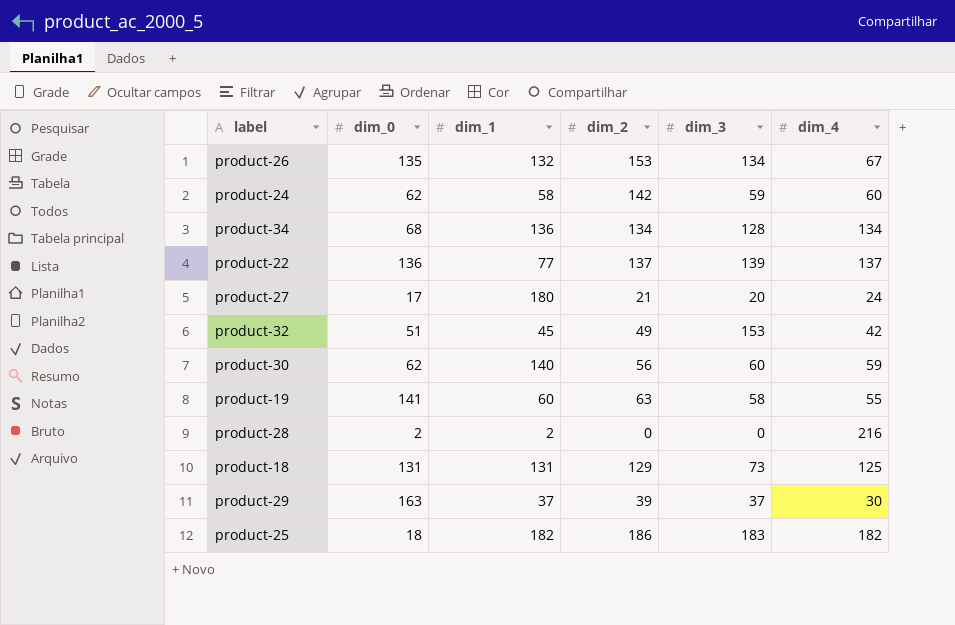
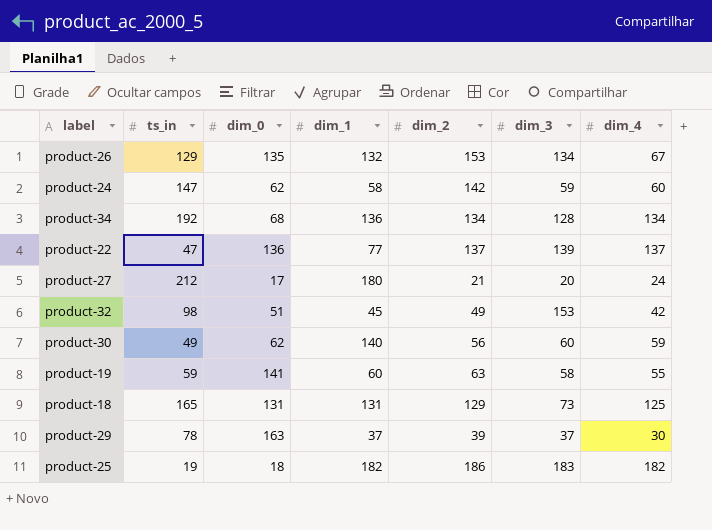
column ts_in | position: none -> 2
row product-28: 2 | 2 | 0 | 0 | 216 -> none

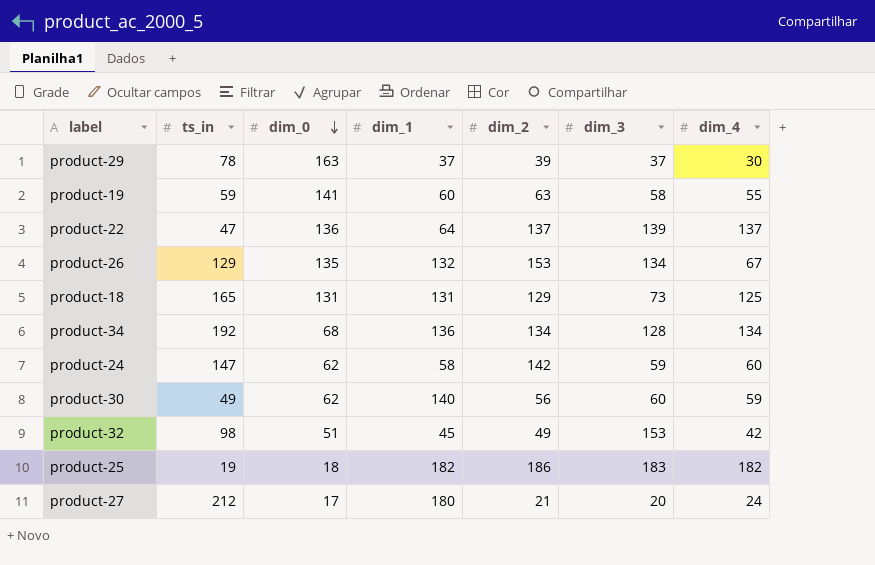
row order: none -> dim_0 descending
product-22 | dim_1: 77 -> 64

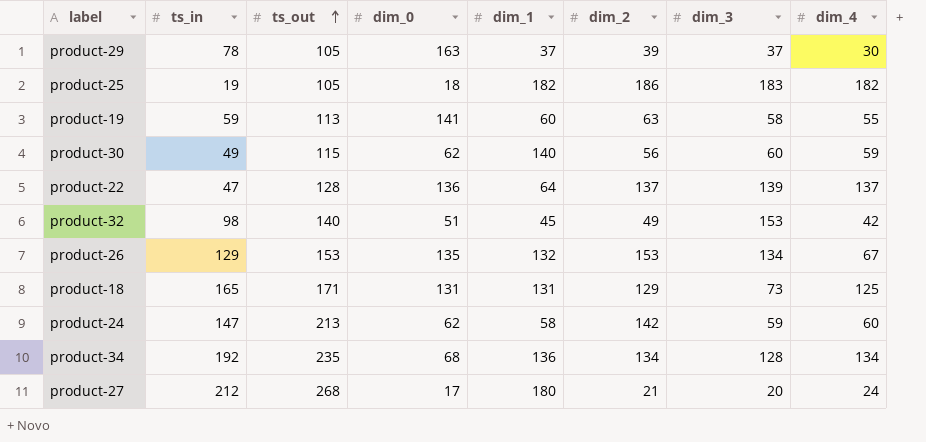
row order: dim_0 descending -> ts_out ascending
column ts_out | position: none -> 3

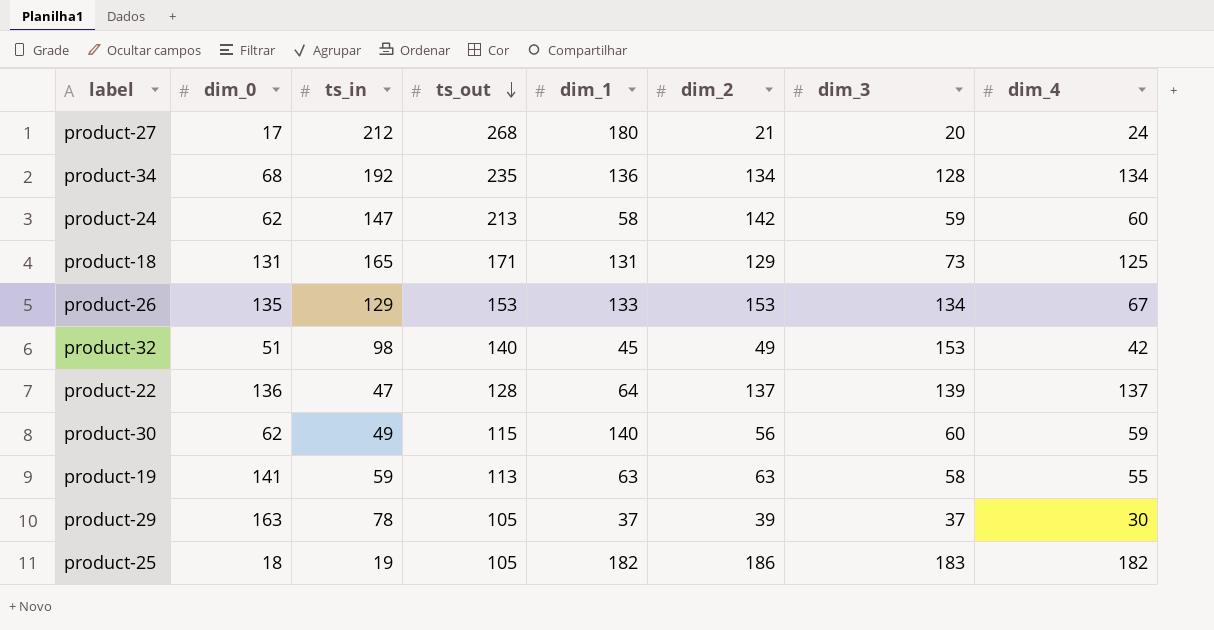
row order: ts_out ascending -> ts_out descending
column dim_0 | position: 4 -> 2
product-26 | dim_1: 132 -> 133
product-19 | dim_1: 60 -> 63

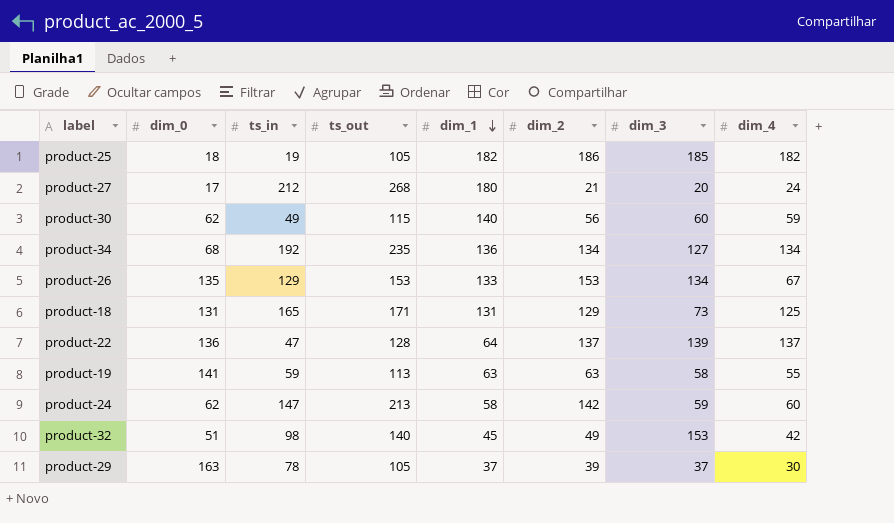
row order: ts_out descending -> dim_1 descending
product-25 | dim_3: 183 -> 185
product-34 | dim_3: 128 -> 127

